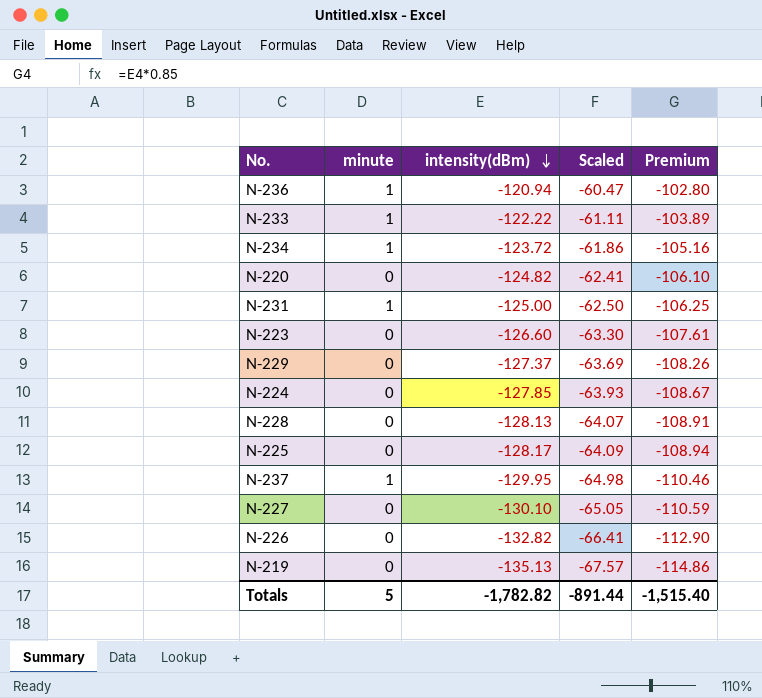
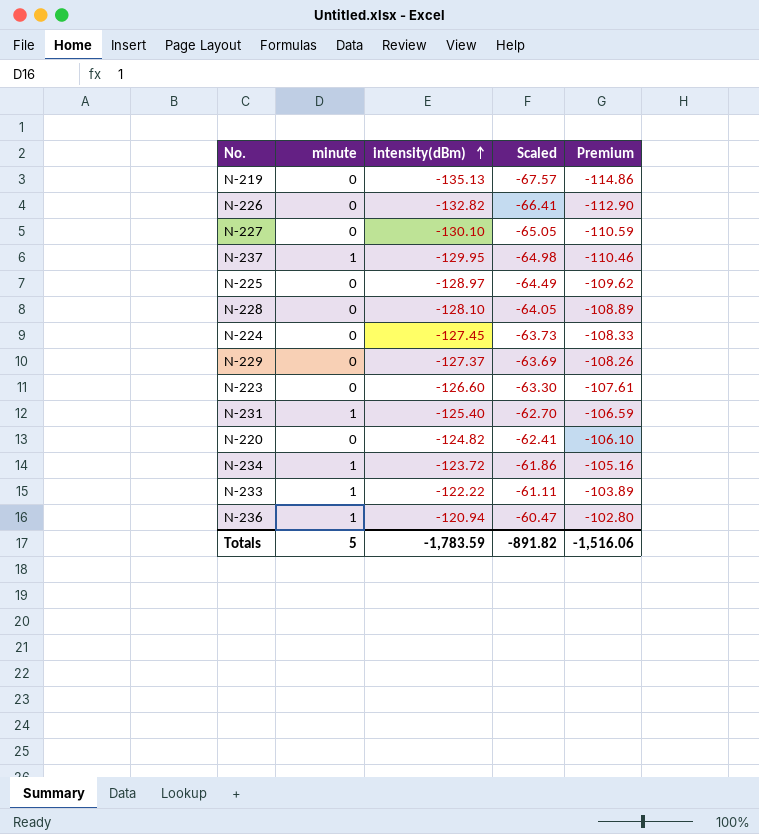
row order: intensity(dBm) descending -> intensity(dBm) ascending
N-225 | intensity(dBm): -128.17 -> -128.97
N-225 | Scaled: -64.09 -> -64.49
N-225 | Premium: -108.94 -> -109.62
N-228 | intensity(dBm): -128.13 -> -128.10
N-228 | Scaled: -64.07 -> -64.05
N-228 | Premium: -108.91 -> -108.89
N-224 | intensity(dBm): -127.85 -> -127.45
N-224 | Scaled: -63.93 -> -63.73
N-224 | Premium: -108.67 -> -108.33
N-231 | intensity(dBm): -125.00 -> -125.40
N-231 | Scaled: -62.50 -> -62.70
N-231 | Premium: -106.25 -> -106.59
Totals | intensity(dBm): -1,782.82 -> -1,783.59
Totals | Scaled: -891.44 -> -891.82
Totals | Premium: -1,515.40 -> -1,516.06

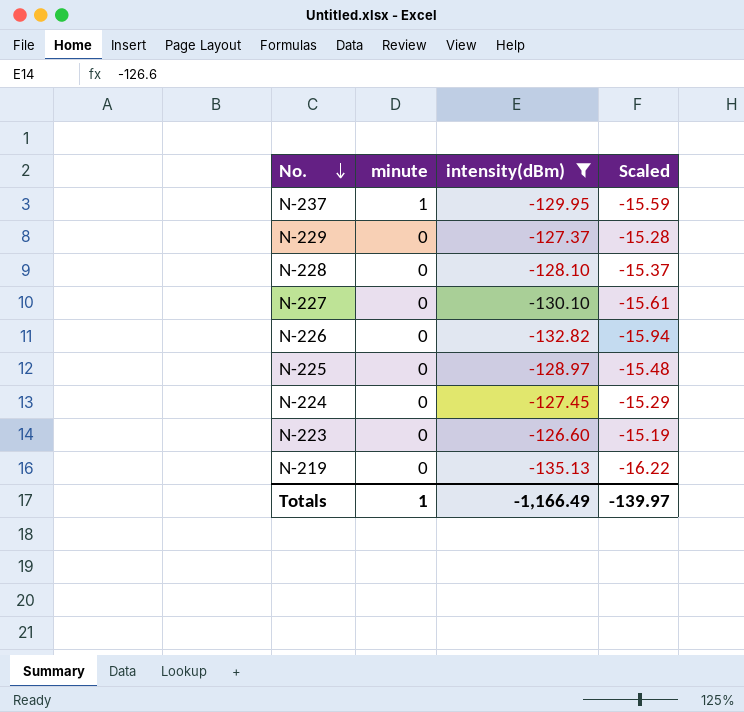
filter: none -> intensity(dBm) <= -126.60
row order: intensity(dBm) ascending -> No. descending
column Premium | formula: [intensity(dBm)] * 0.85 -> none
column Scaled | formula: [intensity(dBm)] * 0.5 -> [intensity(dBm)] * 0.12
Totals | minute: 5 -> 1
Totals | intensity(dBm): -1,783.59 -> -1,166.49
Totals | Scaled: -891.82 -> -139.97

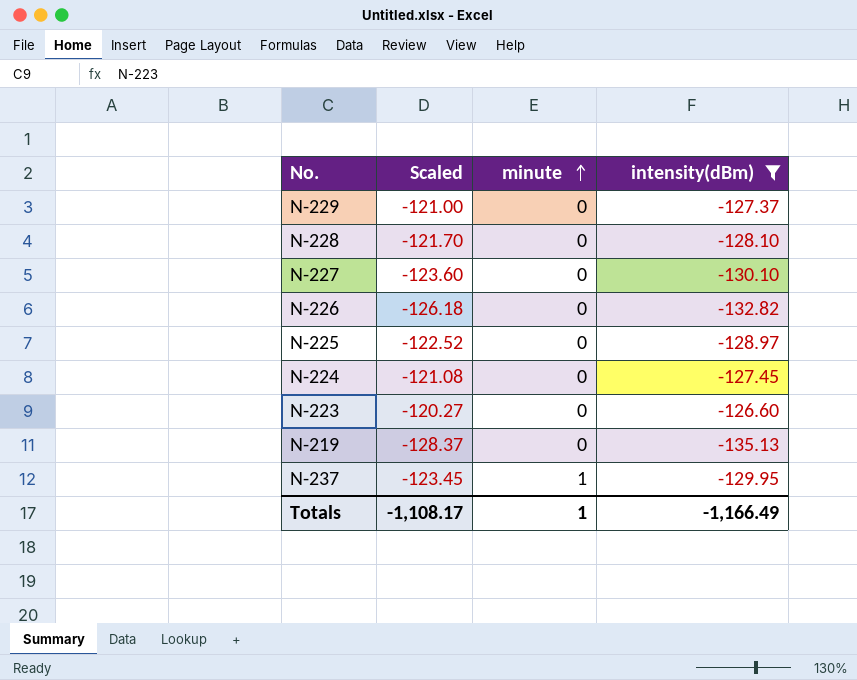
row order: No. descending -> minute ascending
column Scaled | formula: [intensity(dBm)] * 0.12 -> [intensity(dBm)] * 0.95
column Scaled | position: 4 -> 2
Totals | Scaled: -139.97 -> -1,108.17

